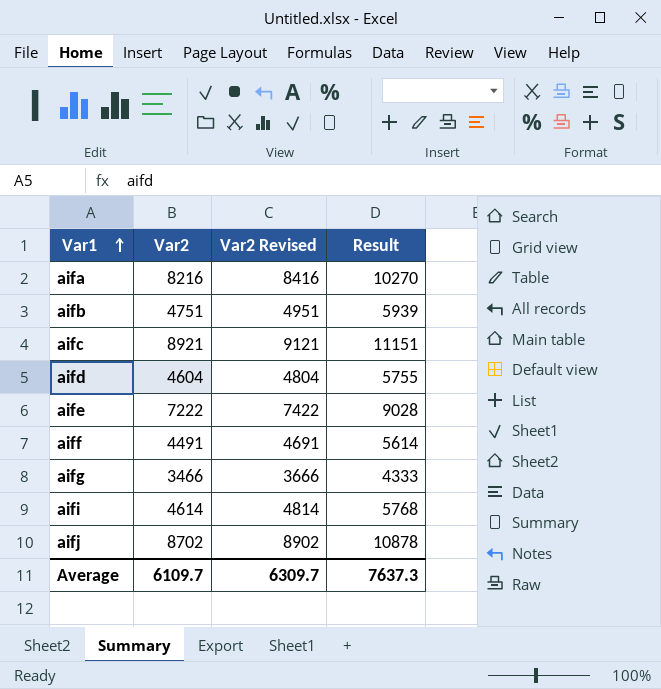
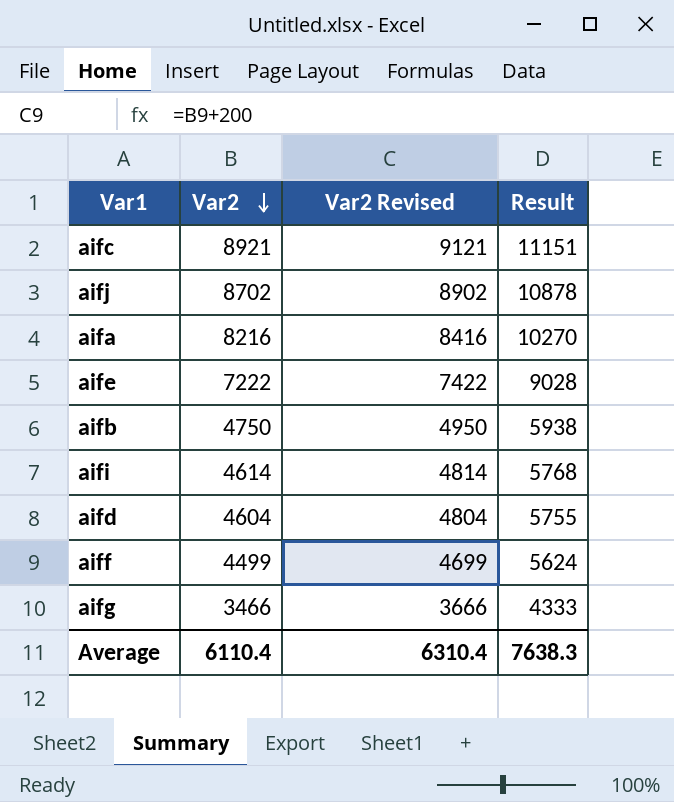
row order: Var1 ascending -> Var2 descending
aifb | Var2: 4751 -> 4750
aifb | Var2 Revised: 4951 -> 4950
aifb | Result: 5939 -> 5938
aiff | Var2: 4491 -> 4499
aiff | Var2 Revised: 4691 -> 4699
aiff | Result: 5614 -> 5624
Average | Var2: 6109.7 -> 6110.4
Average | Var2 Revised: 6309.7 -> 6310.4
Average | Result: 7637.3 -> 7638.3

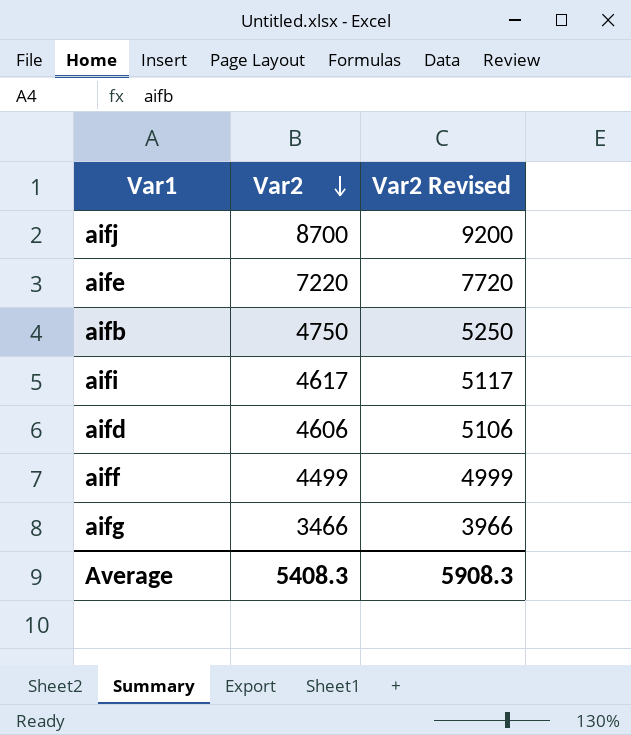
column Result | formula: [Var2] * 1.25 -> none
column Var2 Revised | formula: [Var2] + 200 -> [Var2] + 500
row aifc: 8921 | 9121 | 11151 -> none
row aifa: 8216 | 8416 | 10270 -> none
aifj | Var2: 8702 -> 8700
aife | Var2: 7222 -> 7220
aifi | Var2: 4614 -> 4617
aifd | Var2: 4604 -> 4606
Average | Var2: 6110.4 -> 5408.3
Average | Var2 Revised: 6310.4 -> 5908.3

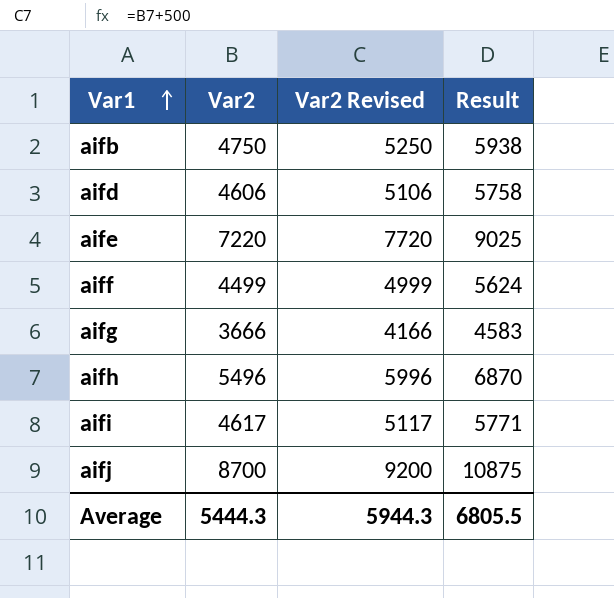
row order: Var2 descending -> Var1 ascending
column Result | formula: none -> [Var2] * 1.25
aifg | Var2: 3466 -> 3666
aifg | Var2 Revised: 3966 -> 4166
row aifh: none -> 5496 | 5996 | 6870
Average | Var2: 5408.3 -> 5444.3
Average | Var2 Revised: 5908.3 -> 5944.3

